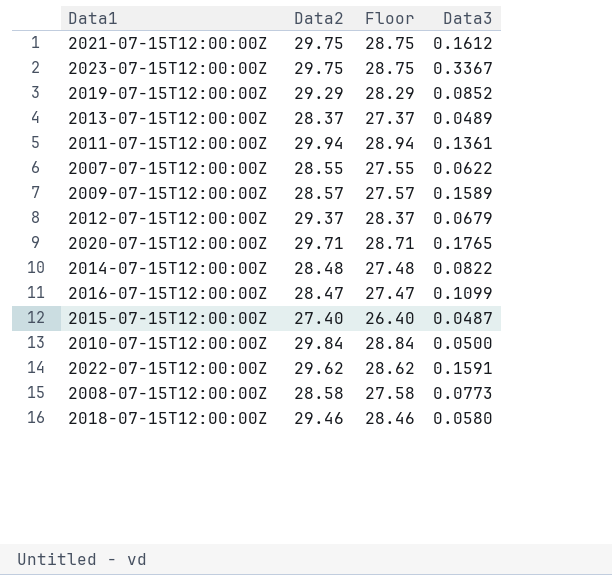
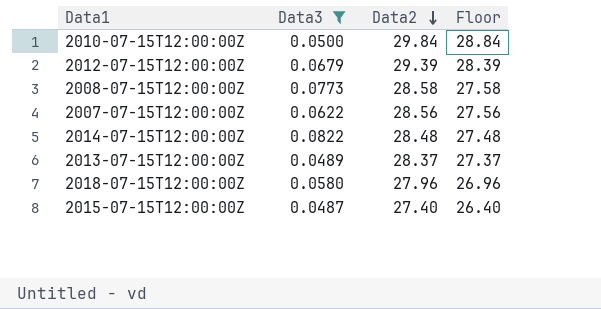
filter: none -> Data3 <= 0.0822
row order: none -> Data2 descending
column Data3 | position: 4 -> 2
2012-07-15T12:00:00Z | Data2: 29.37 -> 29.39
2012-07-15T12:00:00Z | Floor: 28.37 -> 28.39
2007-07-15T12:00:00Z | Data2: 28.55 -> 28.56
2007-07-15T12:00:00Z | Floor: 27.55 -> 27.56
2018-07-15T12:00:00Z | Data2: 29.46 -> 27.96
2018-07-15T12:00:00Z | Floor: 28.46 -> 26.96

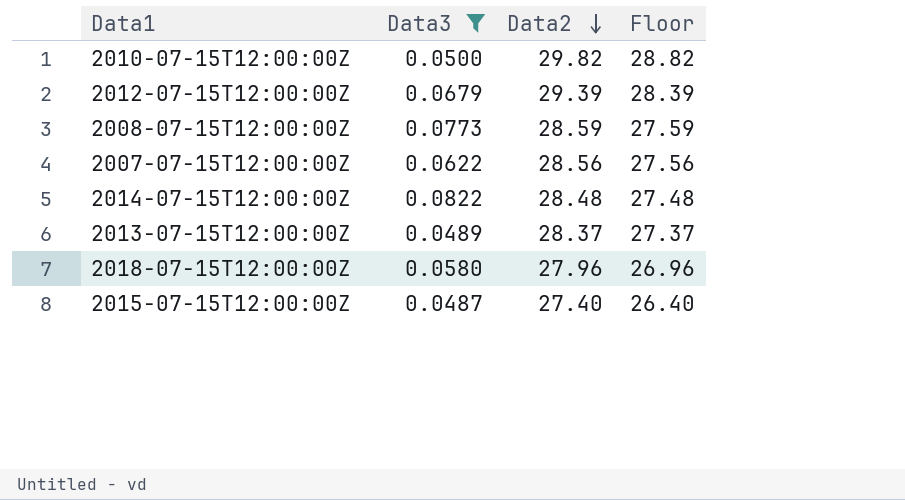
2010-07-15T12:00:00Z | Data2: 29.84 -> 29.82
2010-07-15T12:00:00Z | Floor: 28.84 -> 28.82
2008-07-15T12:00:00Z | Data2: 28.58 -> 28.59
2008-07-15T12:00:00Z | Floor: 27.58 -> 27.59

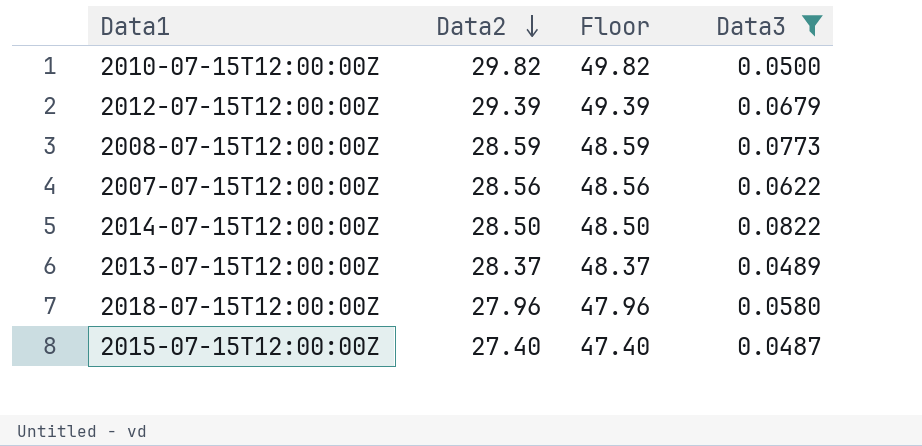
column Floor | formula: [Data2] - 1 -> [Data2] + 20
column Data3 | position: 2 -> 4
2014-07-15T12:00:00Z | Data2: 28.48 -> 28.50

